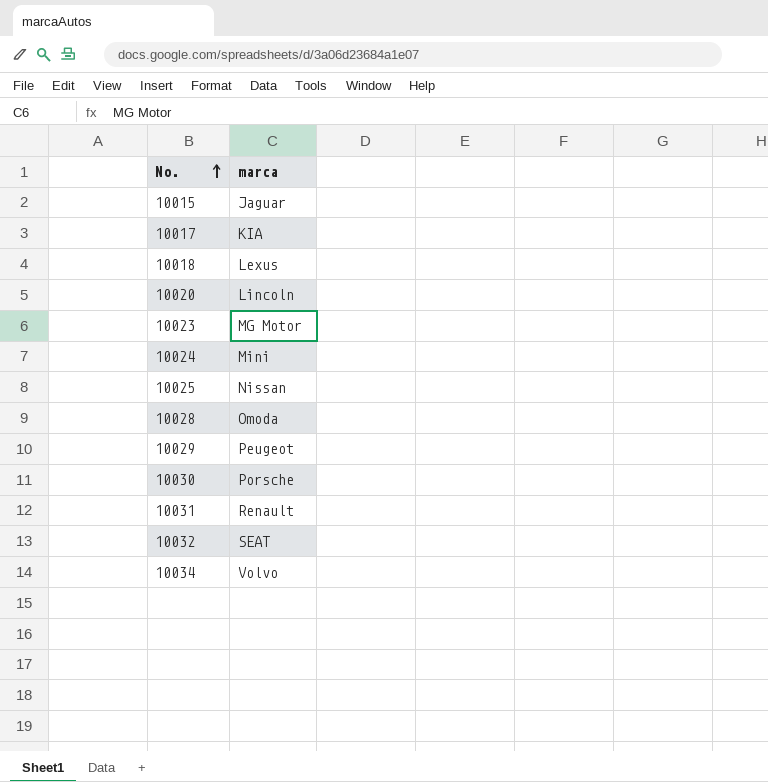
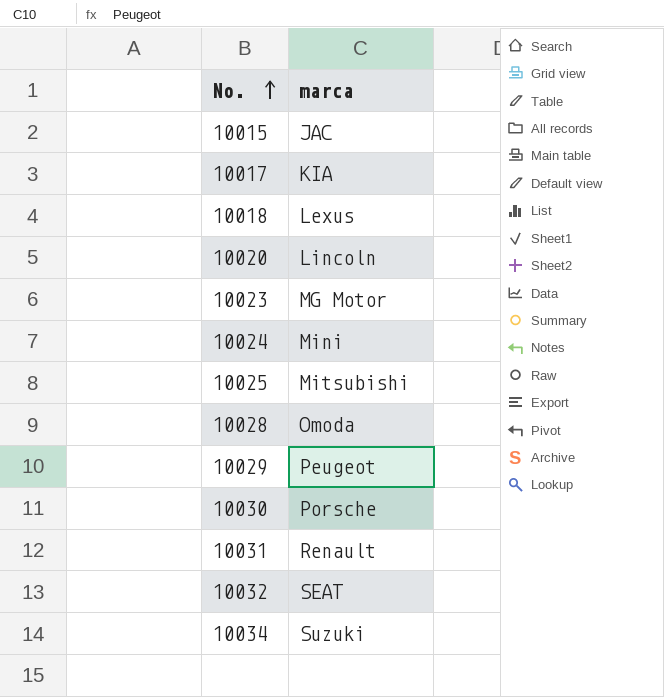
10015 | marca: Jaguar -> JAC
10025 | marca: Nissan -> Mitsubishi
10034 | marca: Volvo -> Suzuki

